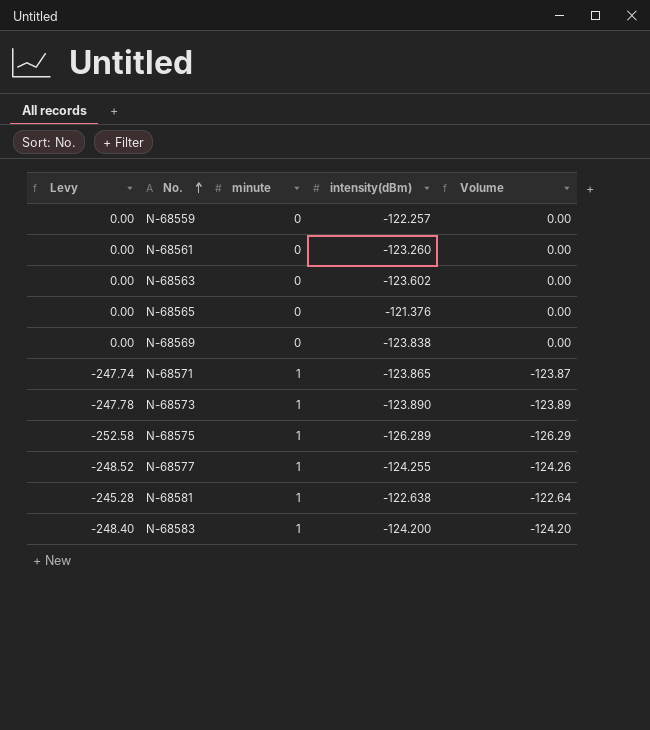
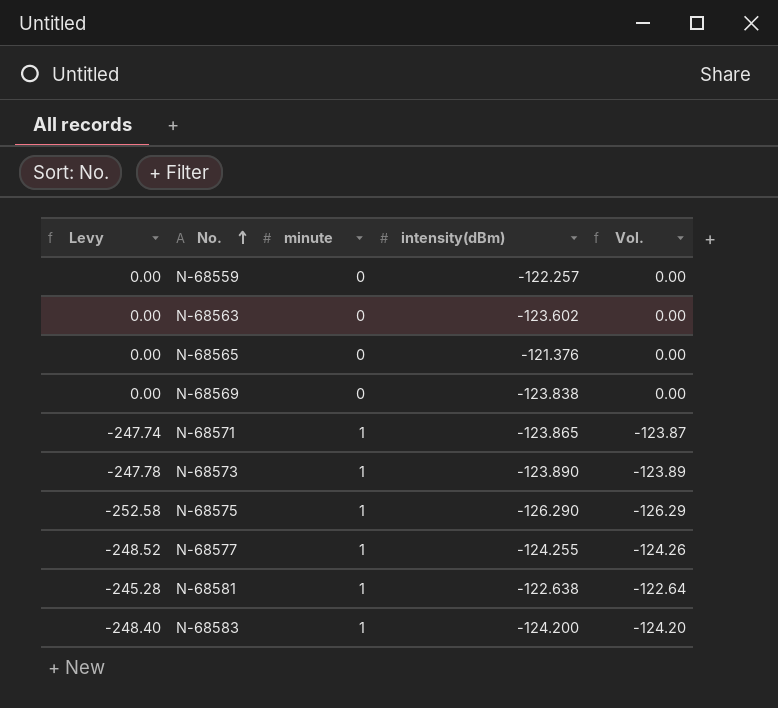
column name: Volume -> Vol.
row N-68561: 0.00 | 0 | -123.260 | 0.00 -> none
N-68575 | intensity(dBm): -126.289 -> -126.290

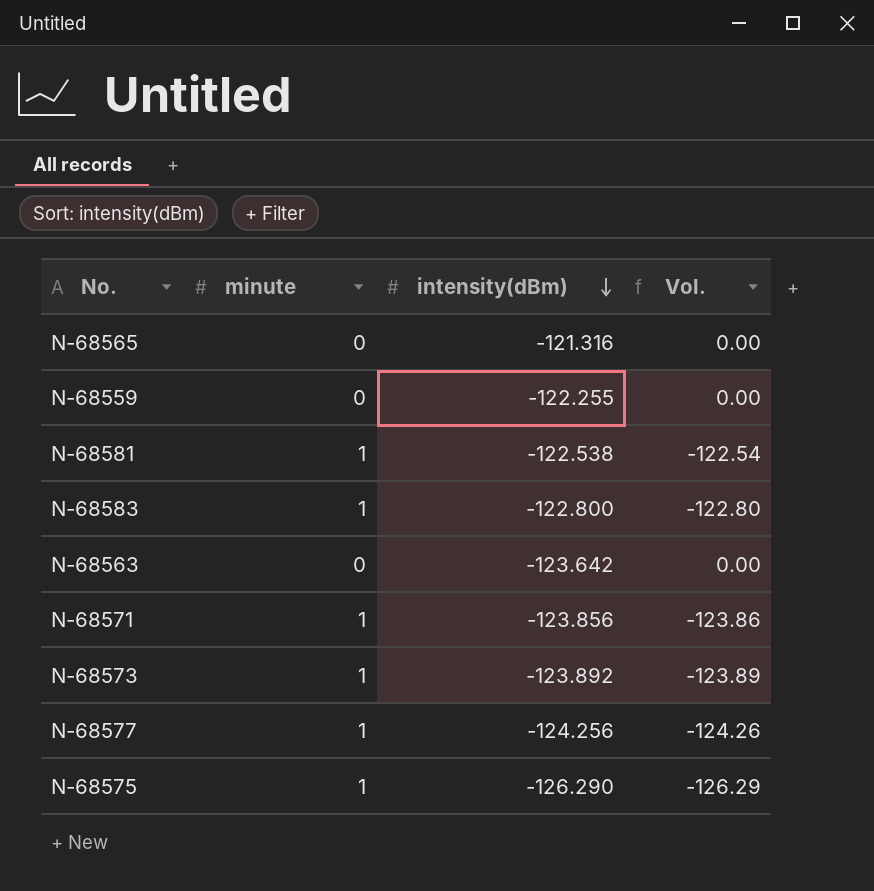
row order: No. ascending -> intensity(dBm) descending
column Levy | formula: [Vol.] * 2 -> none
row N-68569: 0.00 | 0 | -123.838 | 0.00 -> none
N-68565 | intensity(dBm): -121.376 -> -121.316
N-68559 | intensity(dBm): -122.257 -> -122.255
N-68581 | intensity(dBm): -122.638 -> -122.538
N-68581 | Vol.: -122.64 -> -122.54
N-68583 | intensity(dBm): -124.200 -> -122.800
N-68583 | Vol.: -124.20 -> -122.80
N-68563 | intensity(dBm): -123.602 -> -123.642
N-68571 | intensity(dBm): -123.865 -> -123.856
N-68571 | Vol.: -123.87 -> -123.86
N-68573 | intensity(dBm): -123.890 -> -123.892
N-68577 | intensity(dBm): -124.255 -> -124.256

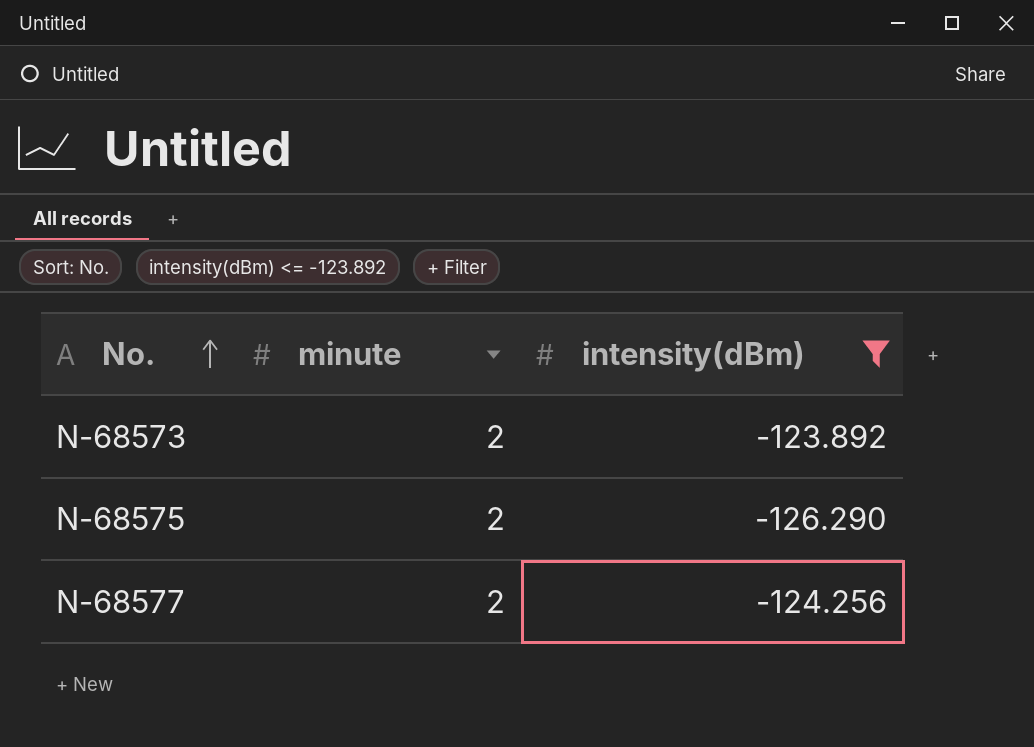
filter: none -> intensity(dBm) <= -123.892
row order: intensity(dBm) descending -> No. ascending
column Vol. | formula: [minute] * [intensity(dBm)] -> none
N-68573 | minute: 1 -> 2
N-68575 | minute: 1 -> 2
N-68577 | minute: 1 -> 2

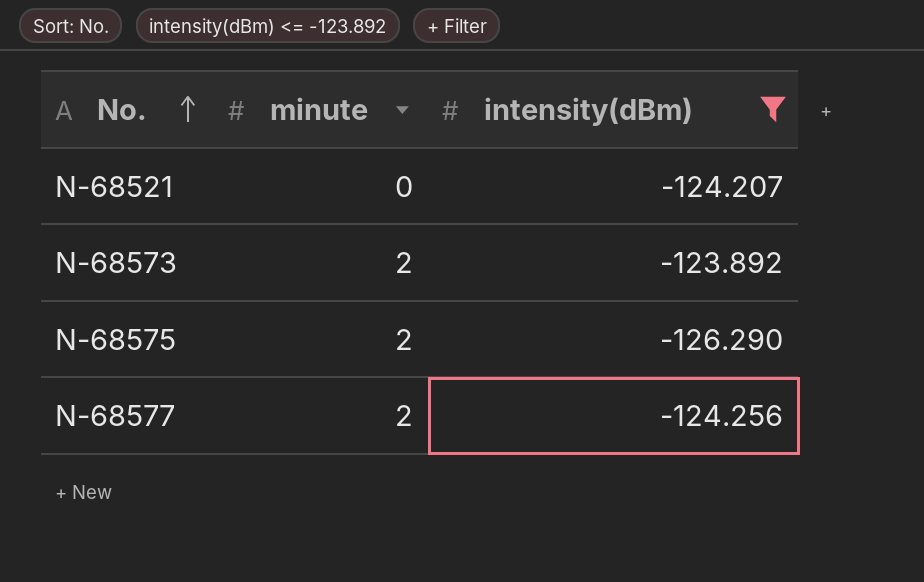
row N-68521: none -> 0 | -124.207

